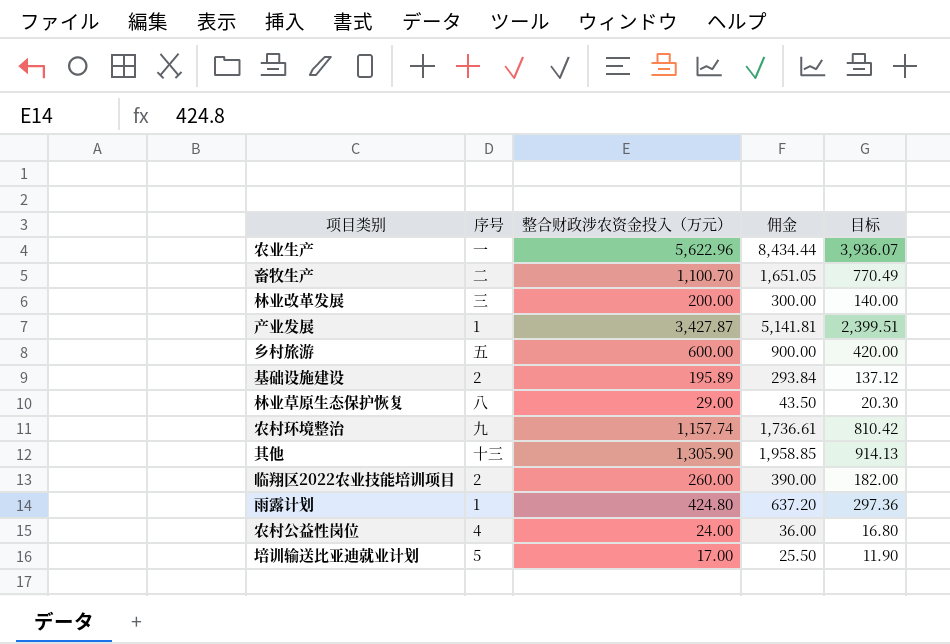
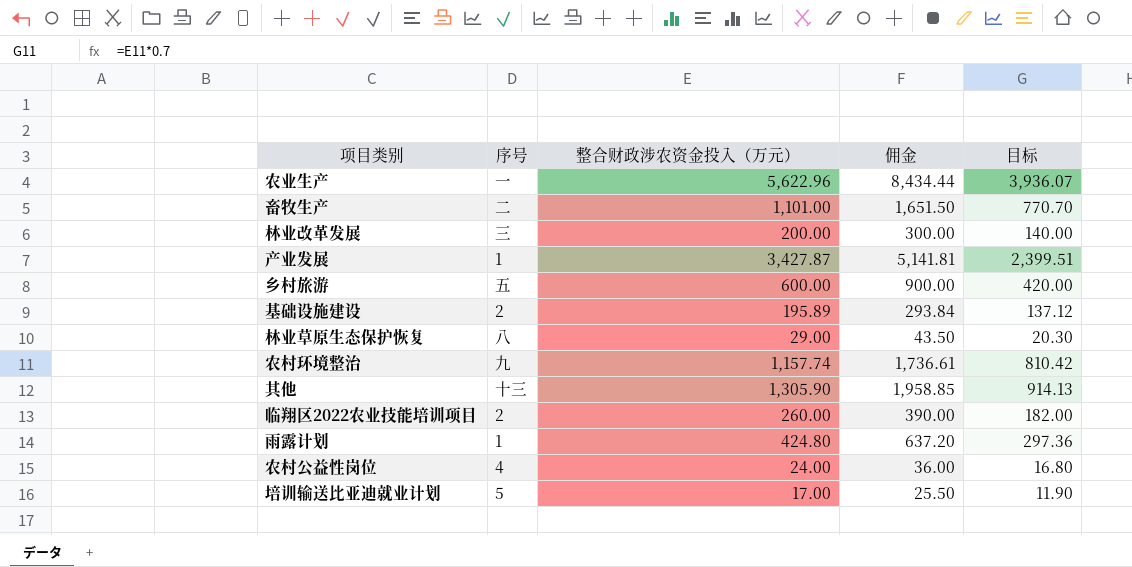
畜牧生产 | 整合财政涉农资金投入（万元）: 1,100.70 -> 1,101.00
畜牧生产 | 佣金: 1,651.05 -> 1,651.50
畜牧生产 | 目标: 770.49 -> 770.70

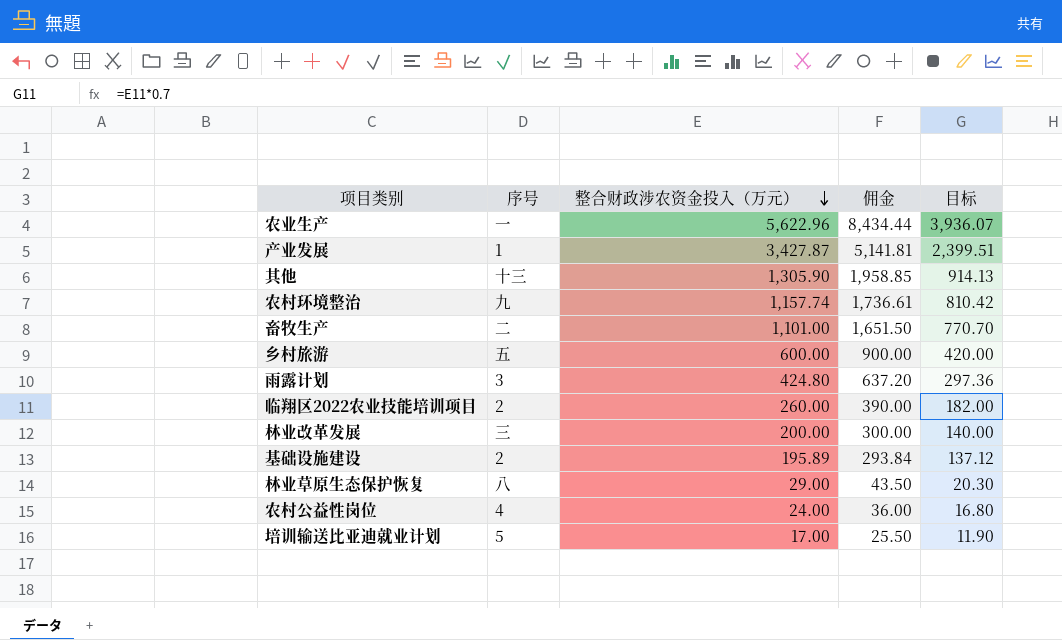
row order: none -> 整合财政涉农资金投入（万元） descending
雨露计划 | 序号: 1 -> 3

